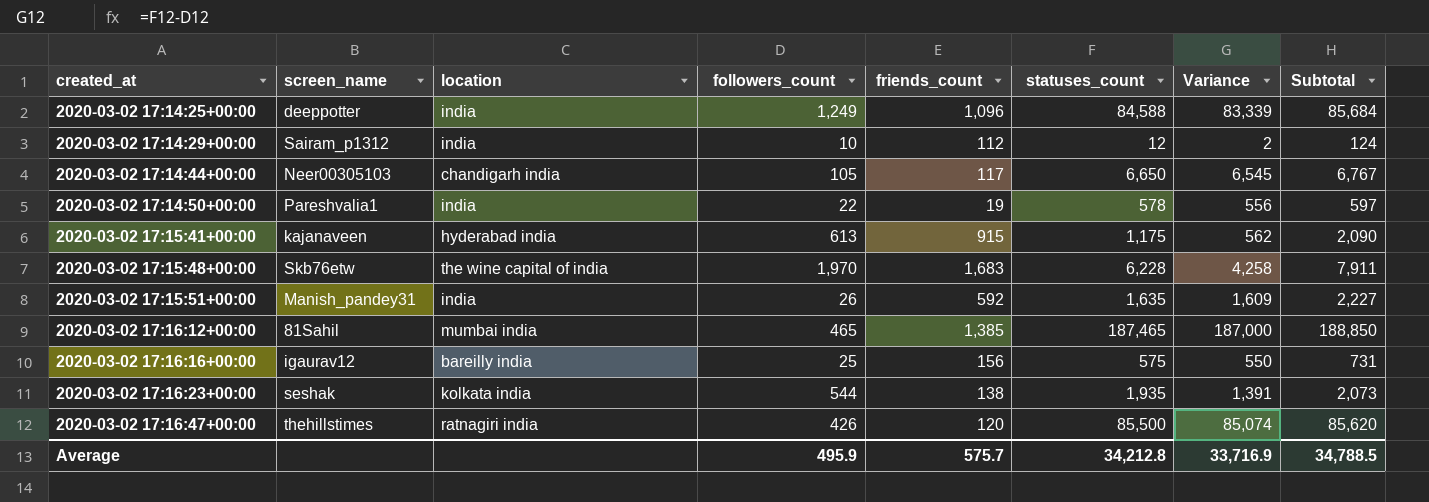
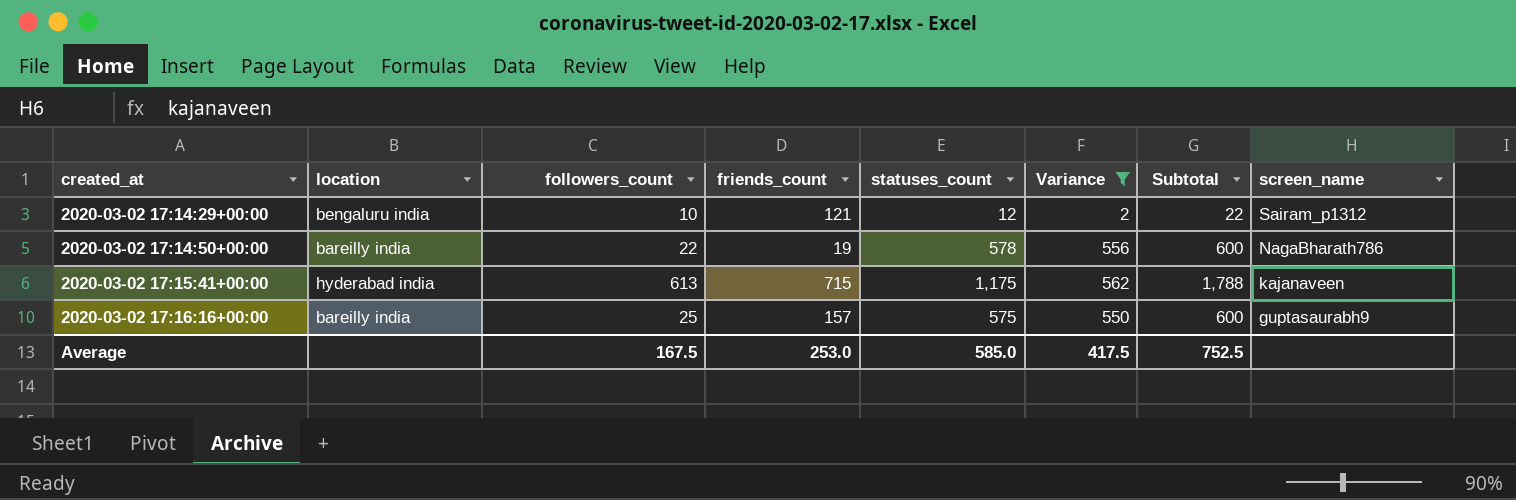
filter: none -> Variance <= 562
column Subtotal | formula: [friends_count] + [statuses_count] -> [followers_count] + [statuses_count]
column screen_name | position: 2 -> 8
2020-03-02 17:14:29+00:00 | location: india -> bengaluru india
2020-03-02 17:14:29+00:00 | friends_count: 112 -> 121
2020-03-02 17:14:50+00:00 | location: india -> bareilly india
2020-03-02 17:14:50+00:00 | screen_name: Pareshvalia1 -> NagaBharath786
2020-03-02 17:15:41+00:00 | friends_count: 915 -> 715
2020-03-02 17:16:16+00:00 | friends_count: 156 -> 157
2020-03-02 17:16:16+00:00 | screen_name: igaurav12 -> guptasaurabh9
Average | followers_count: 495.9 -> 167.5
Average | friends_count: 575.7 -> 253.0
Average | statuses_count: 34,212.8 -> 585.0
Average | Variance: 33,716.9 -> 417.5
Average | Subtotal: 34,788.5 -> 752.5

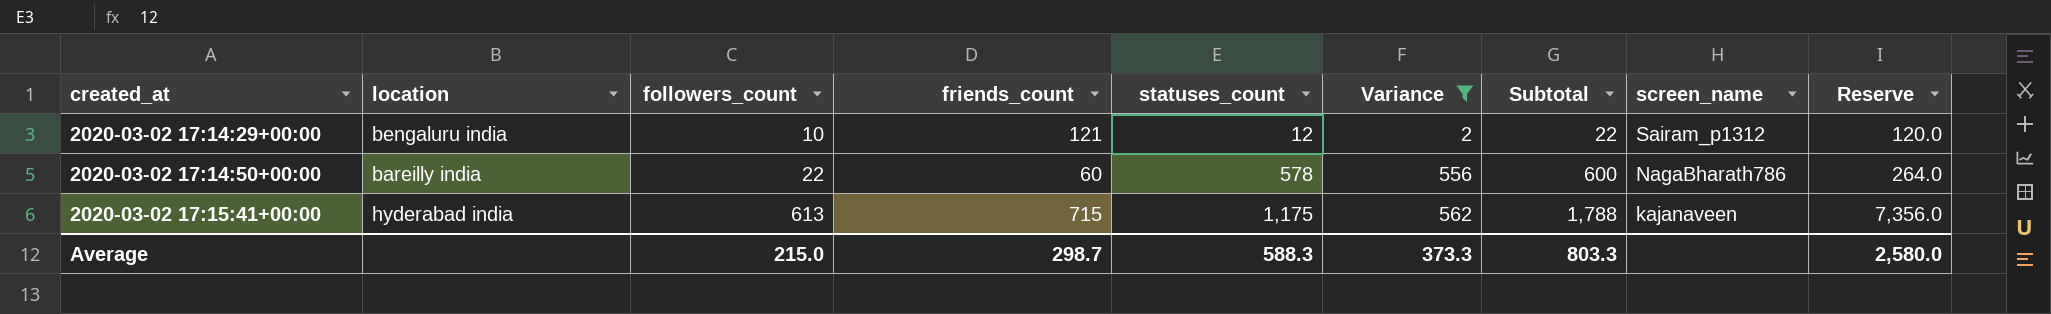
column Reserve | formula: none -> [followers_count] * 12
row 2020-03-02 17:16:16+00:00: bareilly india | 25 | 157 | 575 | 550 | 600 | guptasaurabh9 -> none
2020-03-02 17:14:50+00:00 | friends_count: 19 -> 60
Average | followers_count: 167.5 -> 215.0
Average | friends_count: 253.0 -> 298.7
Average | statuses_count: 585.0 -> 588.3
Average | Variance: 417.5 -> 373.3
Average | Subtotal: 752.5 -> 803.3

